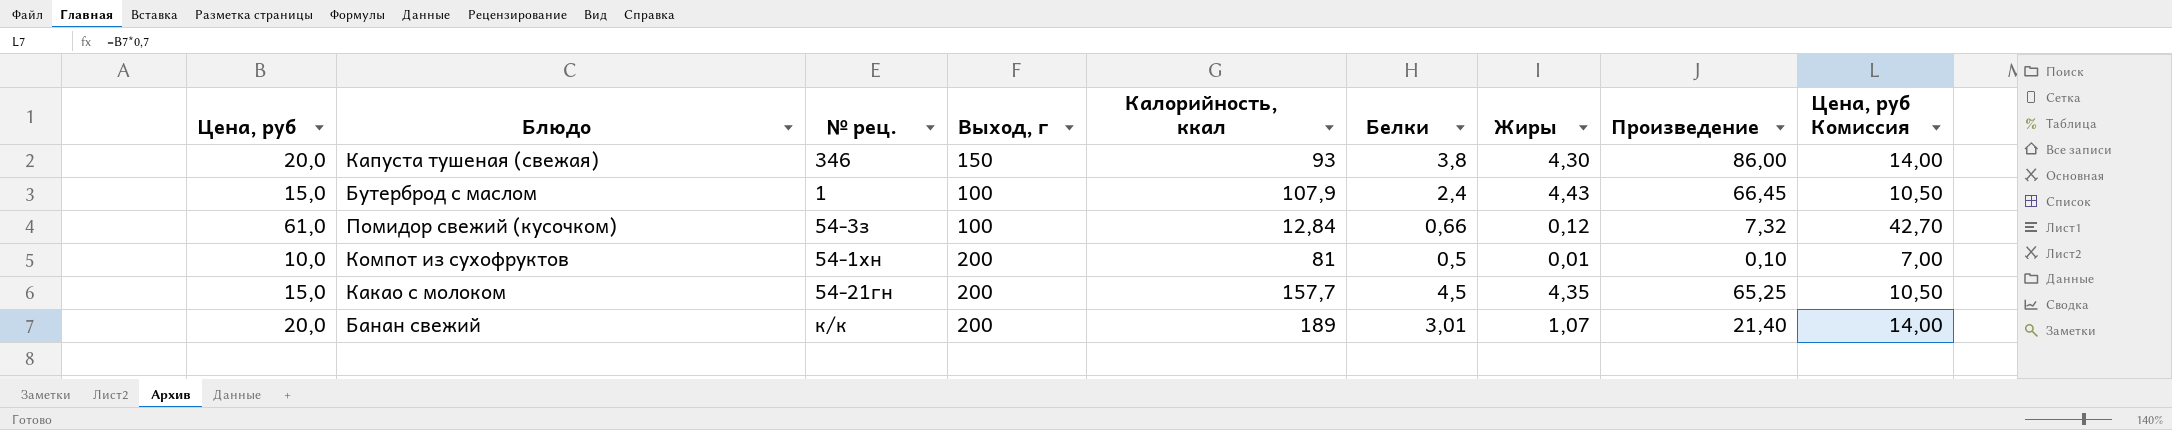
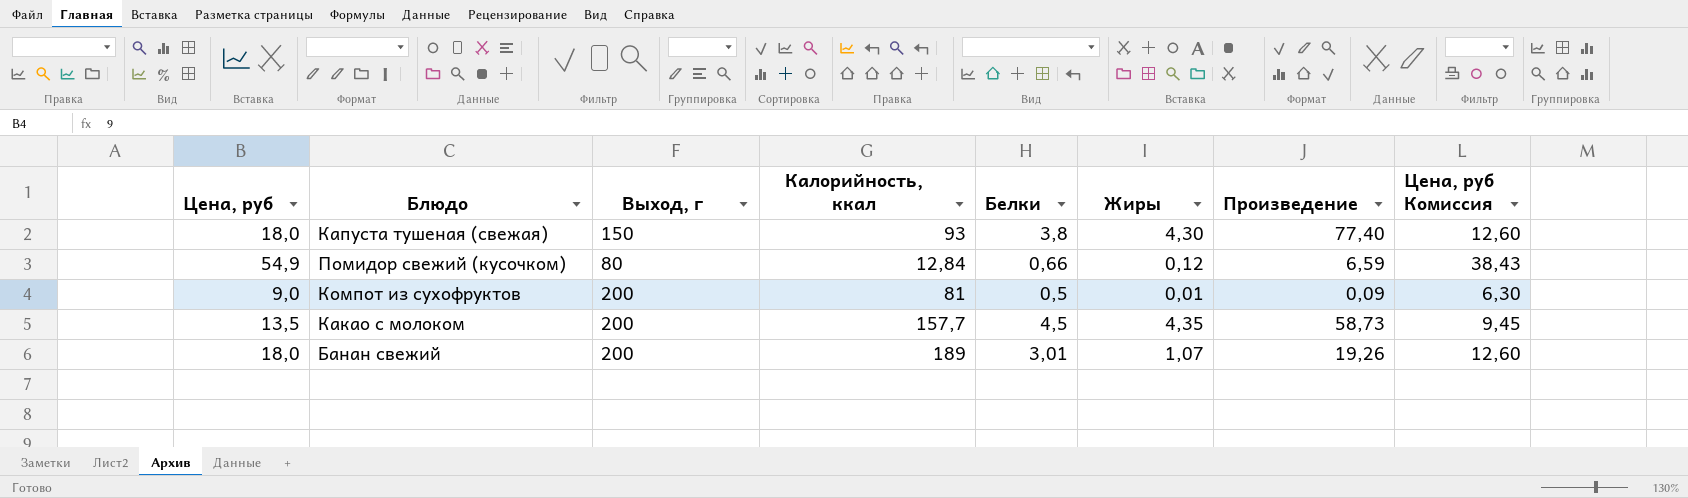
column № рец. | position: 3 -> none
row Бутерброд с маслом: 15,0 | 1 | 100 | 107,9 | 2,4 | 4,43 | 66,45 | 10,50 -> none
Капуста тушеная (свежая) | Цена, руб: 20,0 -> 18,0
Капуста тушеная (свежая) | Произведение: 86,00 -> 77,40
Капуста тушеная (свежая) | Цена, руб Комиссия: 14,00 -> 12,60
Помидор свежий (кусочком) | Цена, руб: 61,0 -> 54,9
Помидор свежий (кусочком) | Выход, г: 100 -> 80
Помидор свежий (кусочком) | Произведение: 7,32 -> 6,59
Помидор свежий (кусочком) | Цена, руб Комиссия: 42,70 -> 38,43
Компот из сухофруктов | Цена, руб: 10,0 -> 9,0
Компот из сухофруктов | Произведение: 0,10 -> 0,09
Компот из сухофруктов | Цена, руб Комиссия: 7,00 -> 6,30
Какао с молоком | Цена, руб: 15,0 -> 13,5
Какао с молоком | Произведение: 65,25 -> 58,73
Какао с молоком | Цена, руб Комиссия: 10,50 -> 9,45
Банан свежий | Цена, руб: 20,0 -> 18,0
Банан свежий | Произведение: 21,40 -> 19,26
Банан свежий | Цена, руб Комиссия: 14,00 -> 12,60

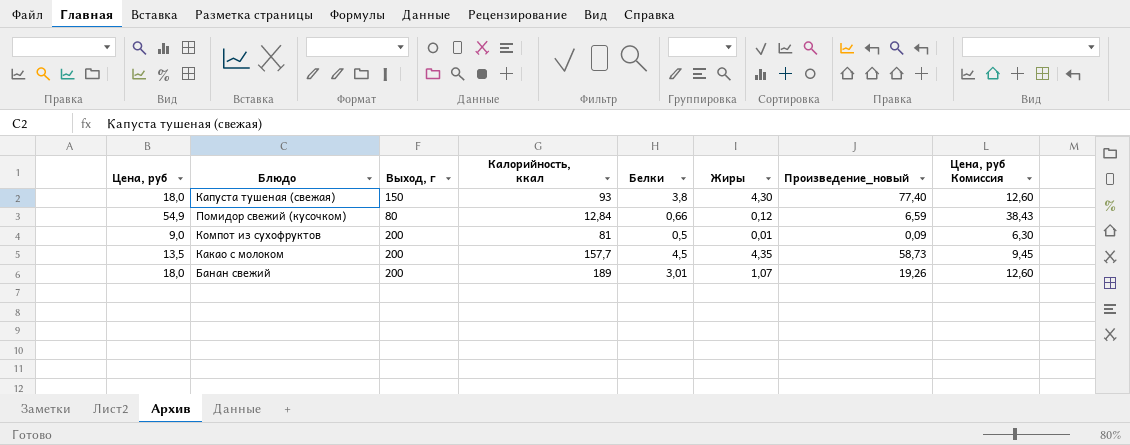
column name: Произведение -> Произведение_новый

